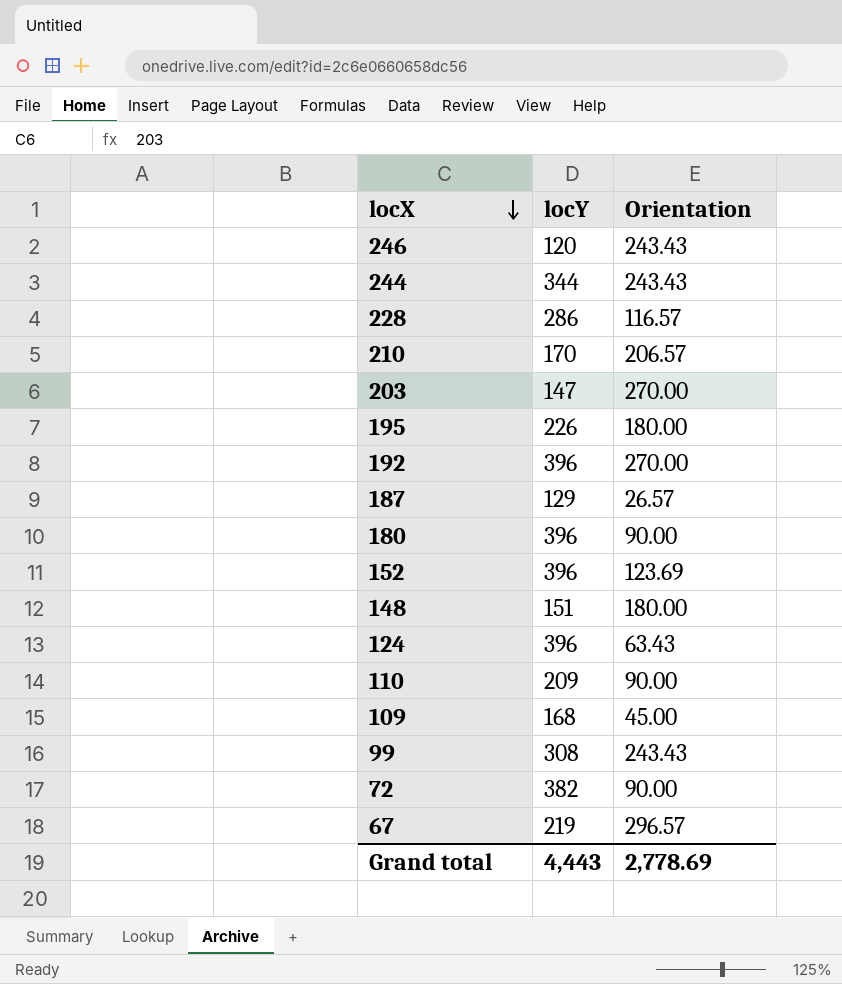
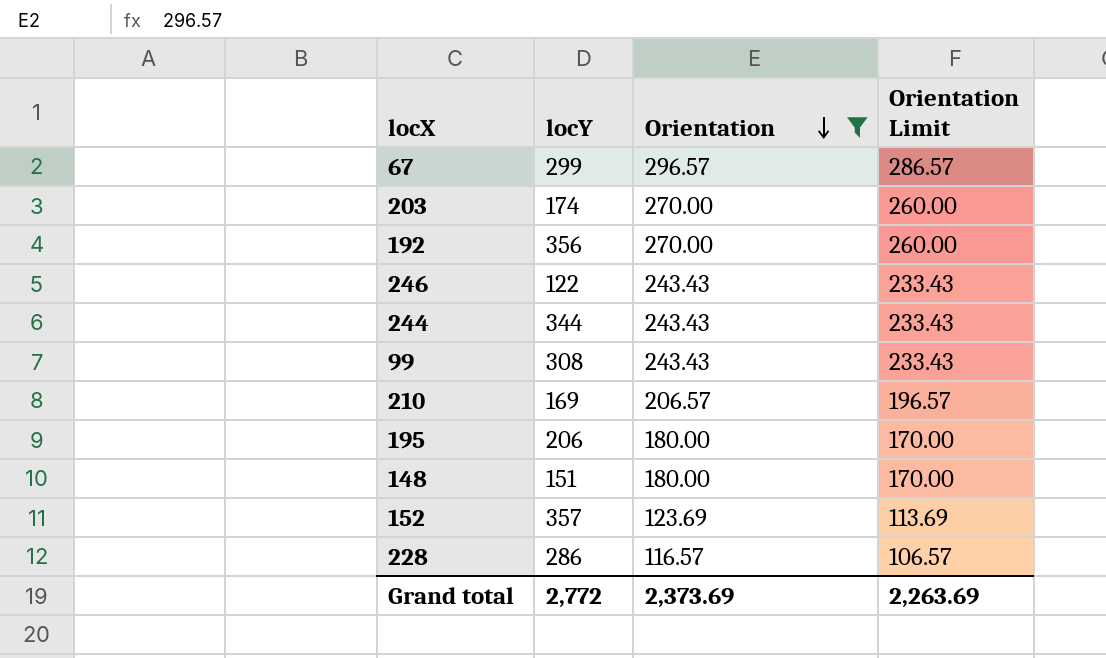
filter: none -> Orientation >= 116.57
row order: locX descending -> Orientation descending
column Orientation Limit | formula: none -> [Orientation] - 10
67 | locY: 219 -> 299
203 | locY: 147 -> 174
192 | locY: 396 -> 356
246 | locY: 120 -> 122
210 | locY: 170 -> 169
195 | locY: 226 -> 206
152 | locY: 396 -> 357
Grand total | locY: 4,443 -> 2,772
Grand total | Orientation: 2,778.69 -> 2,373.69

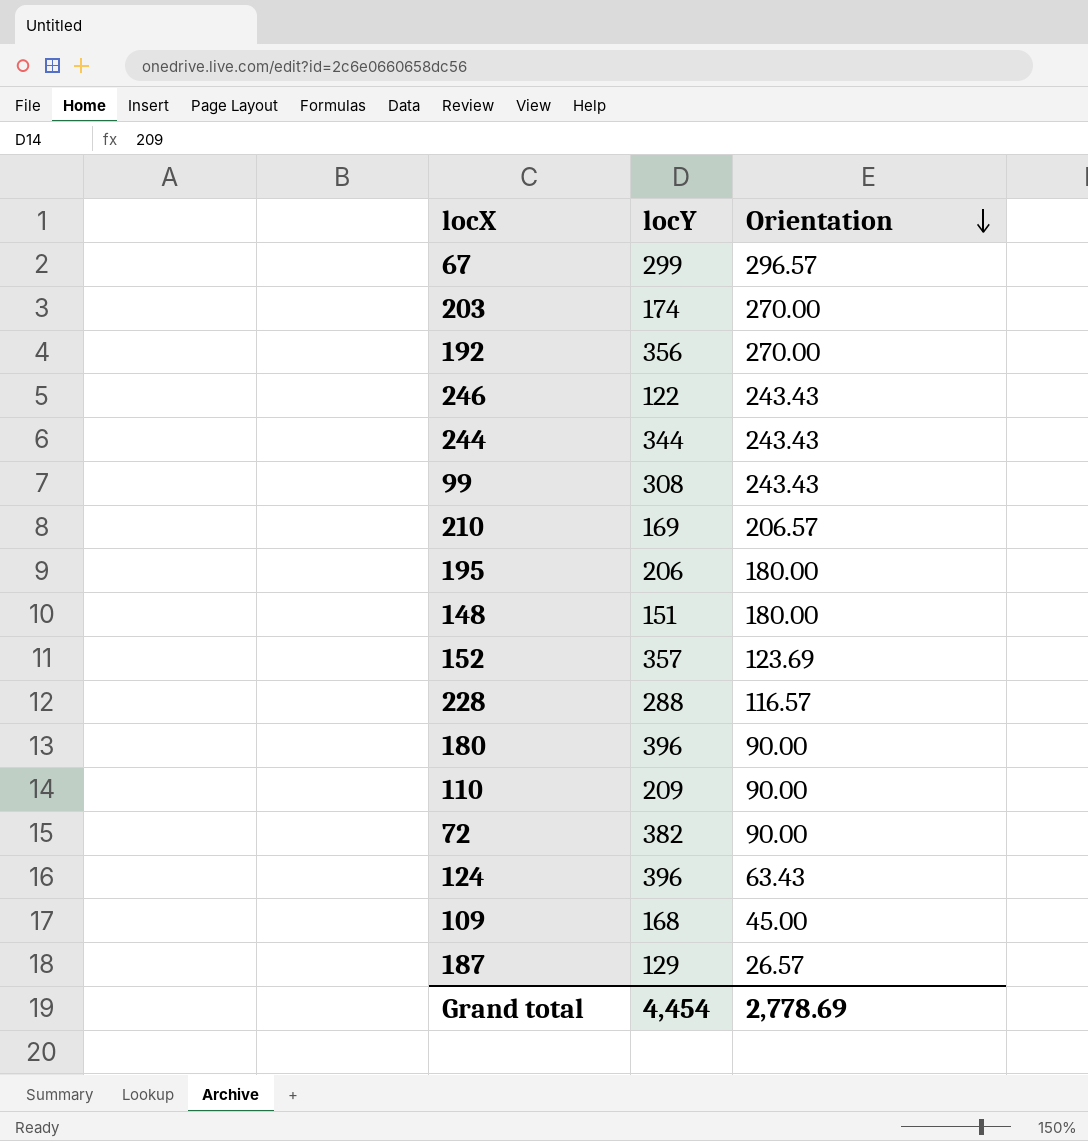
filter: Orientation >= 116.57 -> none
column Orientation Limit | formula: [Orientation] - 10 -> none
228 | locY: 286 -> 288
Grand total | locY: 2,772 -> 4,454
Grand total | Orientation: 2,373.69 -> 2,778.69

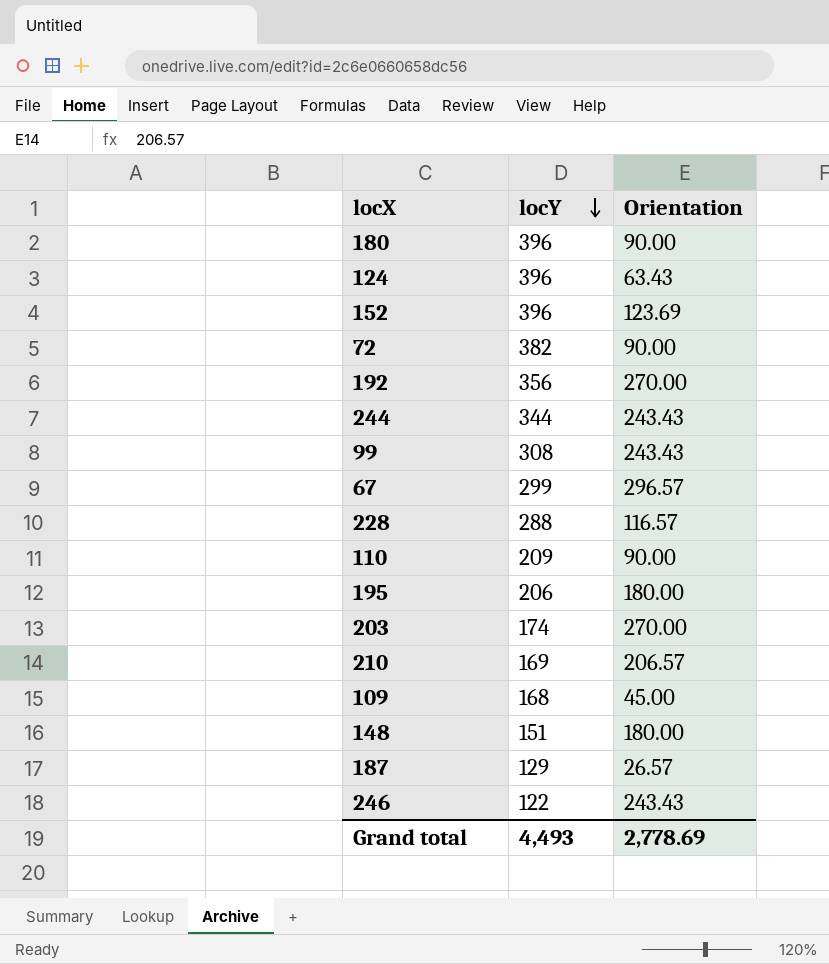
row order: Orientation descending -> locY descending
152 | locY: 357 -> 396
Grand total | locY: 4,454 -> 4,493

